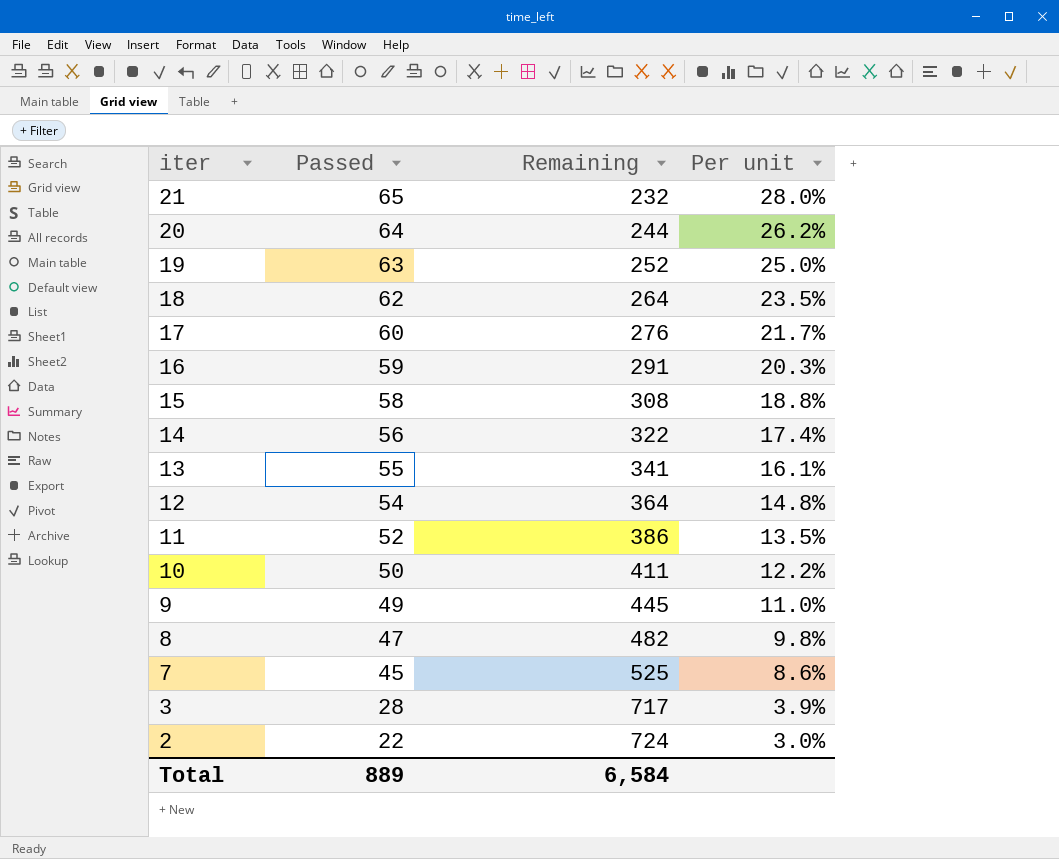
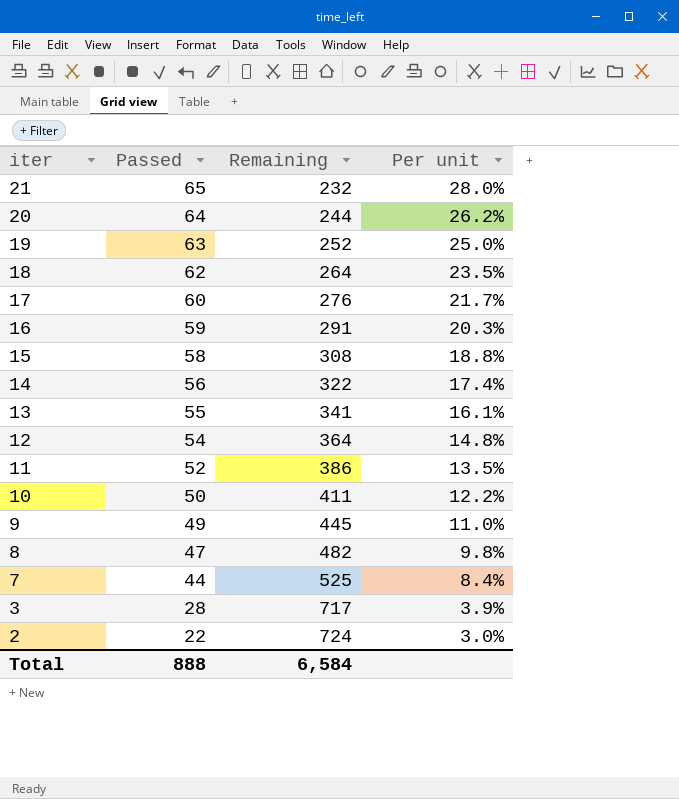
7 | Passed: 45 -> 44
7 | Per unit: 8.6% -> 8.4%
Total | Passed: 889 -> 888

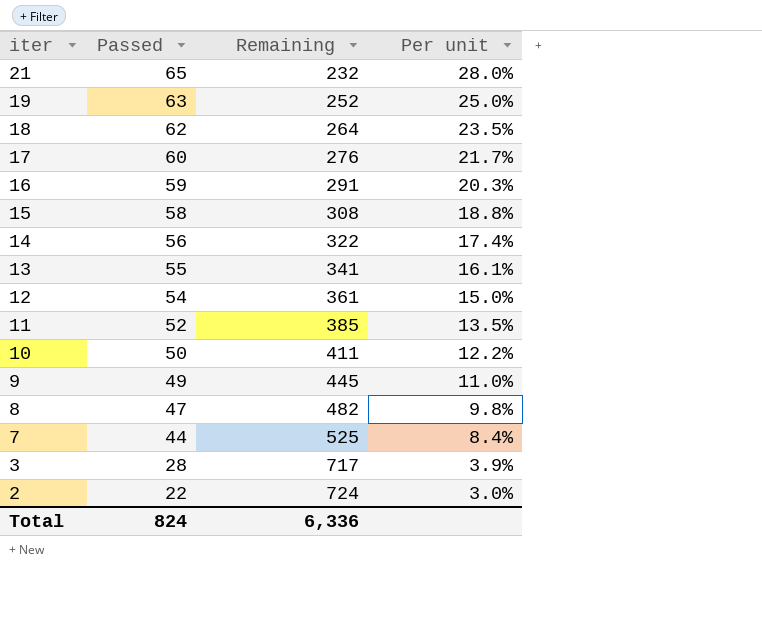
row 20: 64 | 244 | 26.2% -> none
12 | Remaining: 364 -> 361
12 | Per unit: 14.8% -> 15.0%
11 | Remaining: 386 -> 385
Total | Passed: 888 -> 824
Total | Remaining: 6,584 -> 6,336

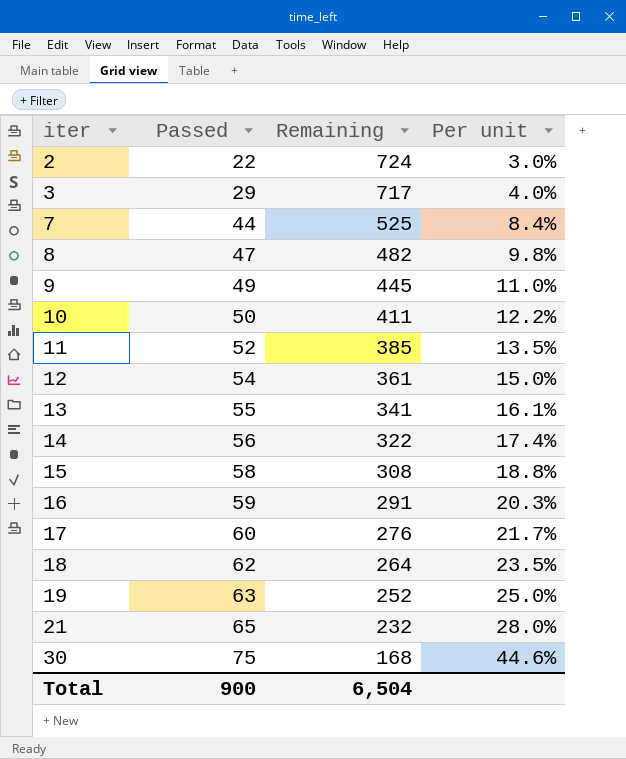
row order: iter descending -> iter ascending
3 | Passed: 28 -> 29
3 | Per unit: 3.9% -> 4.0%
row 30: none -> 75 | 168 | 44.6%
Total | Passed: 824 -> 900
Total | Remaining: 6,336 -> 6,504

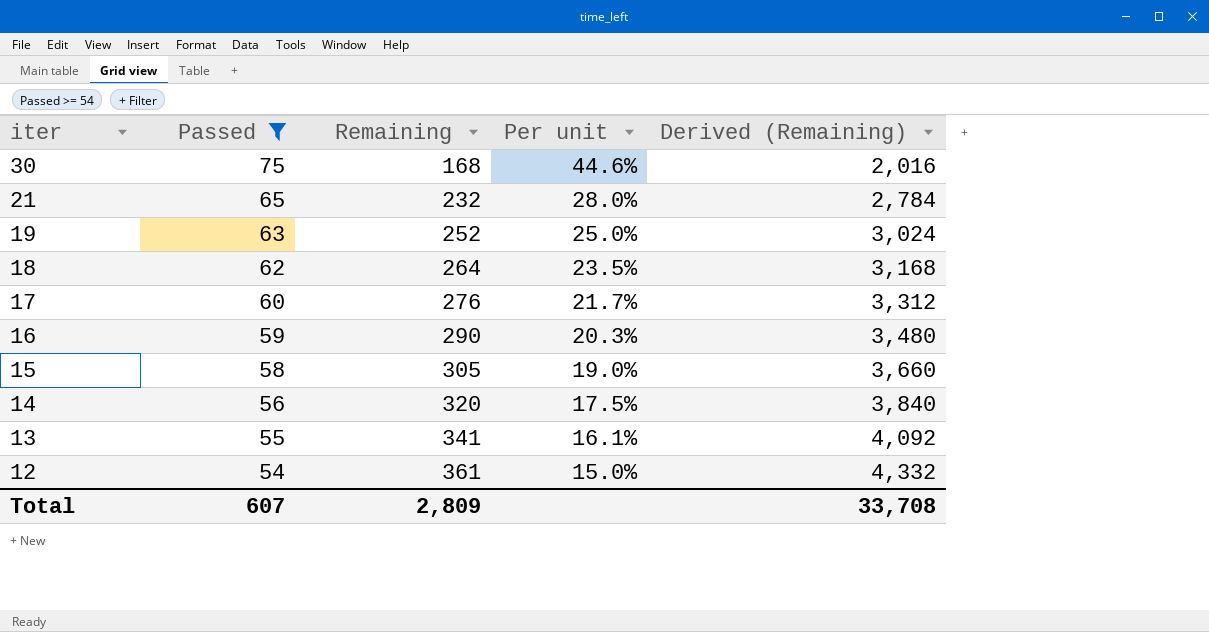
filter: none -> Passed >= 54
row order: iter ascending -> iter descending
column Derived (Remaining) | formula: none -> [Remaining] * 12
16 | Remaining: 291 -> 290
15 | Remaining: 308 -> 305
15 | Per unit: 18.8% -> 19.0%
14 | Remaining: 322 -> 320
14 | Per unit: 17.4% -> 17.5%
Total | Passed: 900 -> 607
Total | Remaining: 6,504 -> 2,809

